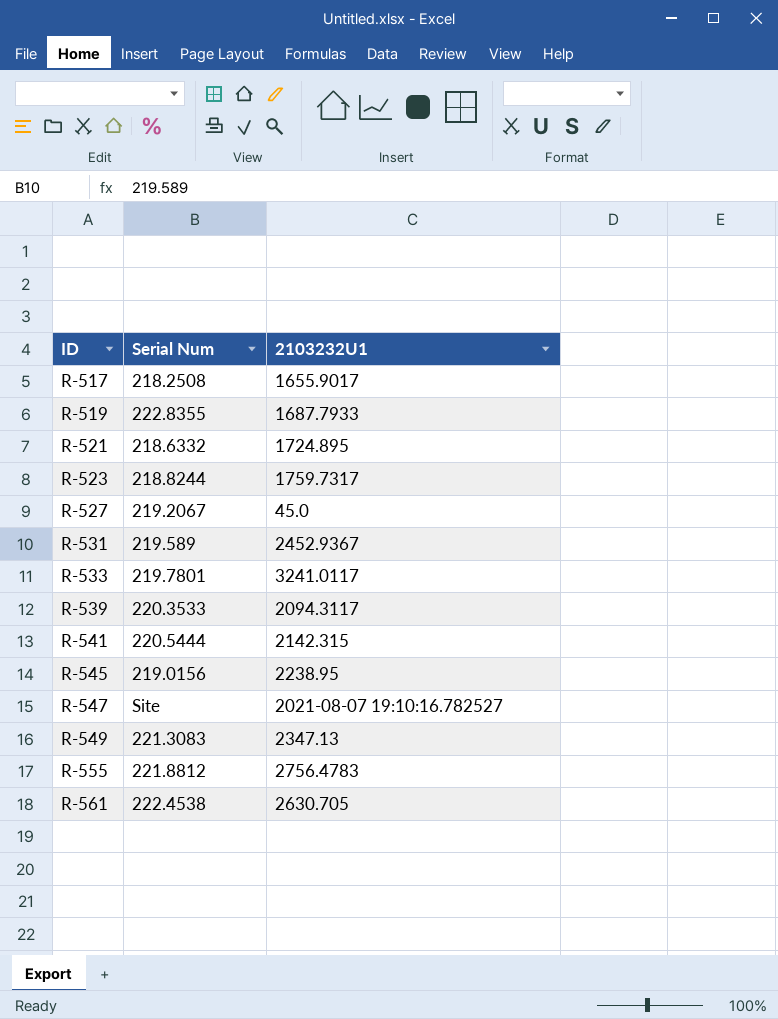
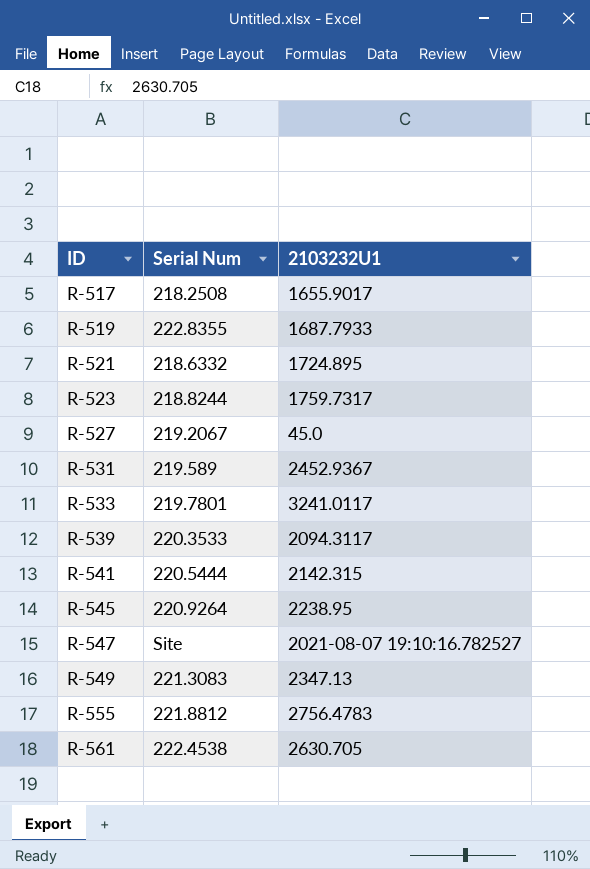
R-545 | Serial Num: 219.0156 -> 220.9264

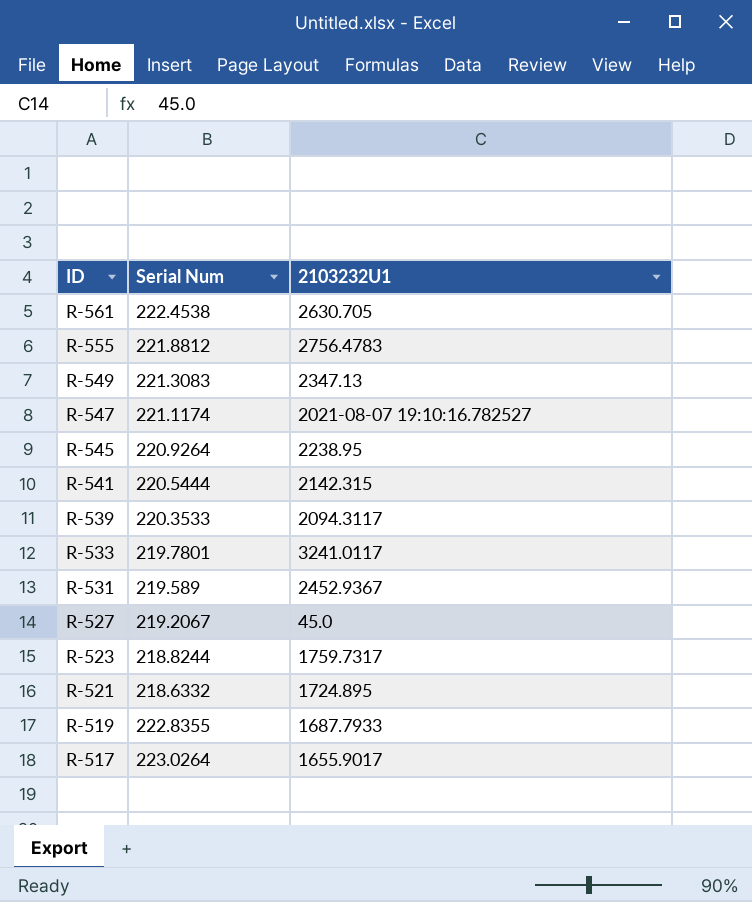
row order: ID ascending -> ID descending
R-547 | Serial Num: Site -> 221.1174
R-517 | Serial Num: 218.2508 -> 223.0264

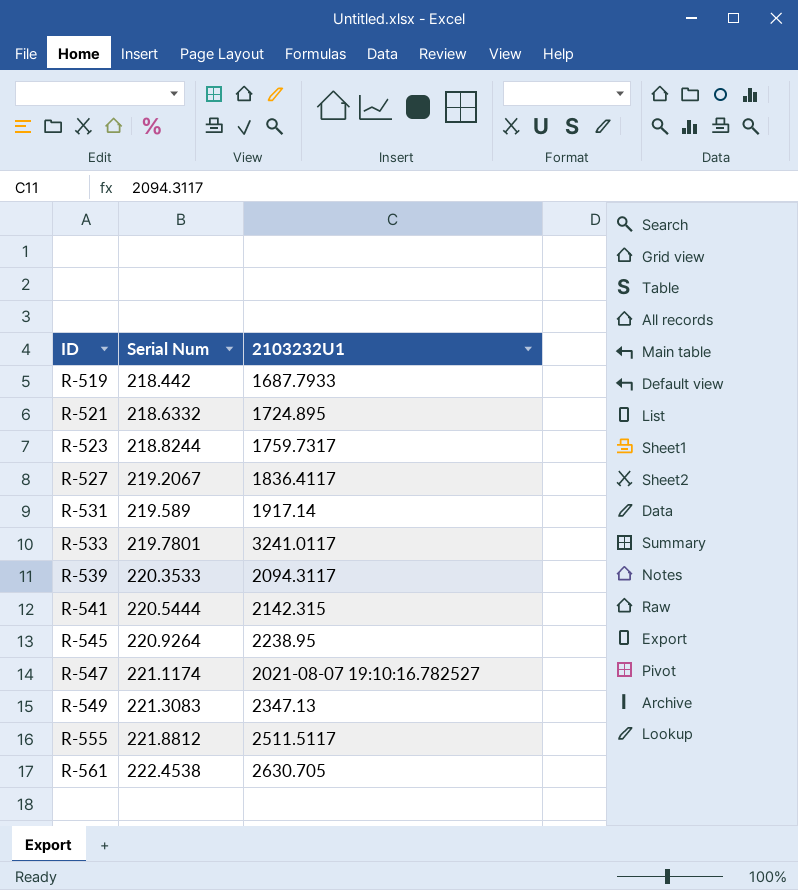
row order: ID descending -> ID ascending
row R-517: 223.0264 | 1655.9017 -> none
R-519 | Serial Num: 222.8355 -> 218.442
R-527 | 2103232U1: 45.0 -> 1836.4117
R-531 | 2103232U1: 2452.9367 -> 1917.14
R-555 | 2103232U1: 2756.4783 -> 2511.5117

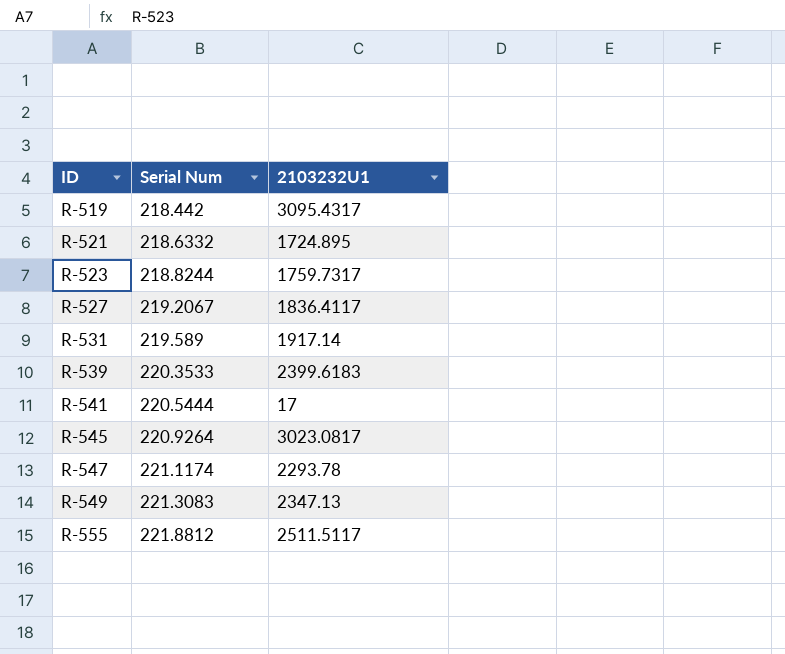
row R-533: 219.7801 | 3241.0117 -> none
row R-561: 222.4538 | 2630.705 -> none
R-519 | 2103232U1: 1687.7933 -> 3095.4317
R-539 | 2103232U1: 2094.3117 -> 2399.6183
R-541 | 2103232U1: 2142.315 -> 17
R-545 | 2103232U1: 2238.95 -> 3023.0817
R-547 | 2103232U1: 2021-08-07 19:10:16.782527 -> 2293.78

